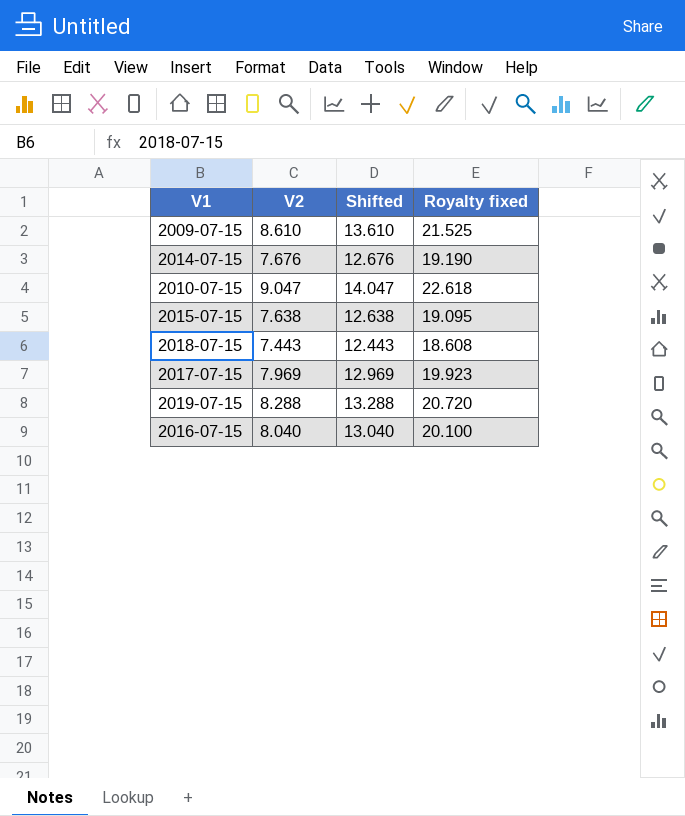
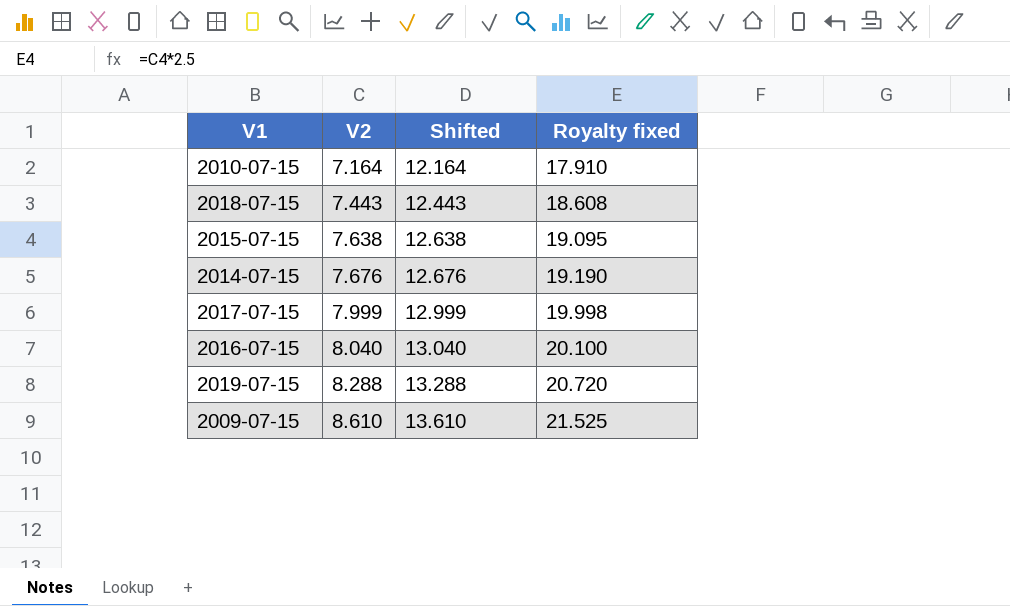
row order: none -> V2 ascending
2010-07-15 | V2: 9.047 -> 7.164
2010-07-15 | Shifted: 14.047 -> 12.164
2010-07-15 | Royalty fixed: 22.618 -> 17.910
2017-07-15 | V2: 7.969 -> 7.999
2017-07-15 | Shifted: 12.969 -> 12.999
2017-07-15 | Royalty fixed: 19.923 -> 19.998

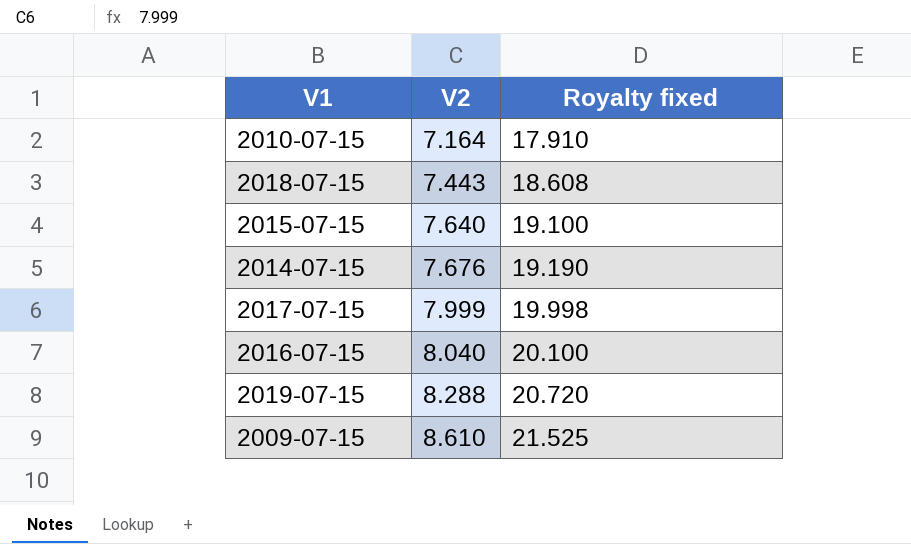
column Shifted | formula: [V2] + 5 -> none
2015-07-15 | V2: 7.638 -> 7.640
2015-07-15 | Royalty fixed: 19.095 -> 19.100

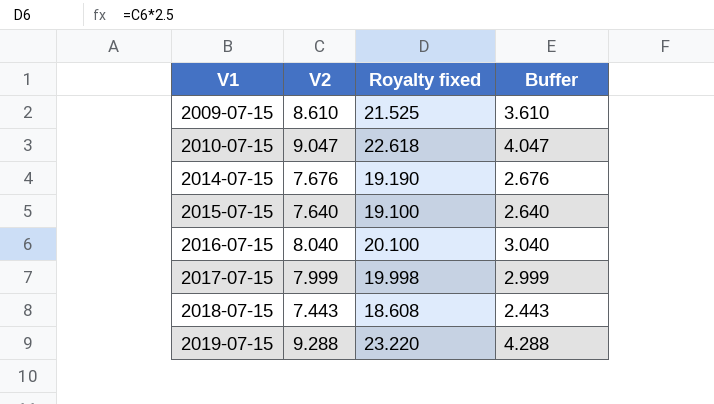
row order: V2 ascending -> V1 ascending
column Buffer | formula: none -> [V2] - 5
2010-07-15 | V2: 7.164 -> 9.047
2010-07-15 | Royalty fixed: 17.910 -> 22.618
2019-07-15 | V2: 8.288 -> 9.288
2019-07-15 | Royalty fixed: 20.720 -> 23.220

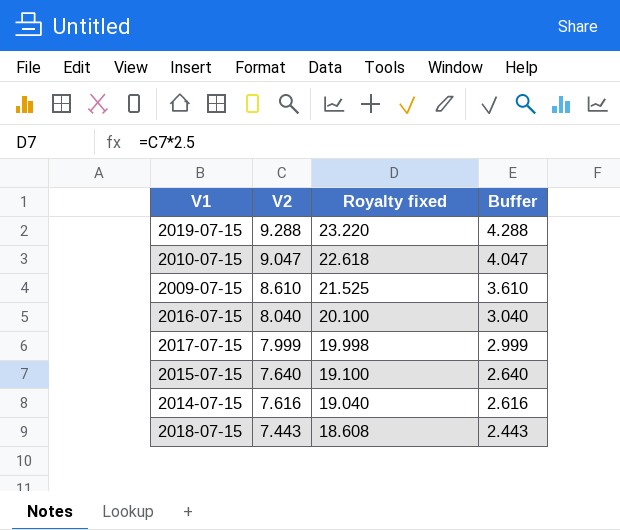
row order: V1 ascending -> V2 descending
2014-07-15 | V2: 7.676 -> 7.616
2014-07-15 | Royalty fixed: 19.190 -> 19.040
2014-07-15 | Buffer: 2.676 -> 2.616

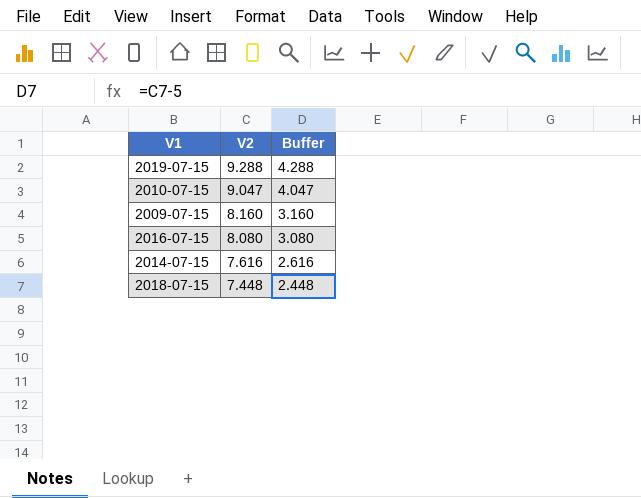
column Royalty fixed | formula: [V2] * 2.5 -> none
row 2017-07-15: 7.999 | 19.998 | 2.999 -> none
row 2015-07-15: 7.640 | 19.100 | 2.640 -> none
2009-07-15 | V2: 8.610 -> 8.160
2009-07-15 | Buffer: 3.610 -> 3.160
2016-07-15 | V2: 8.040 -> 8.080
2016-07-15 | Buffer: 3.040 -> 3.080
2018-07-15 | V2: 7.443 -> 7.448
2018-07-15 | Buffer: 2.443 -> 2.448

